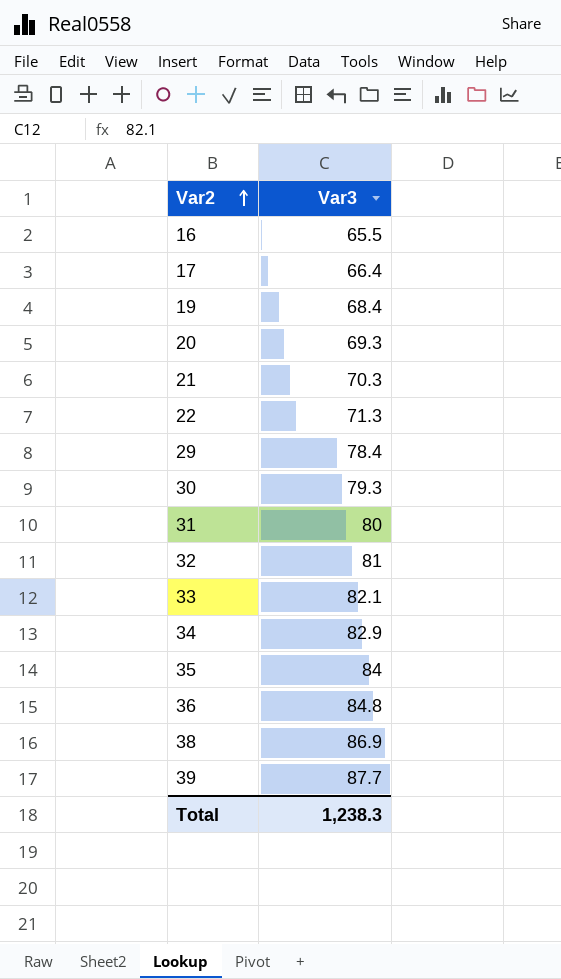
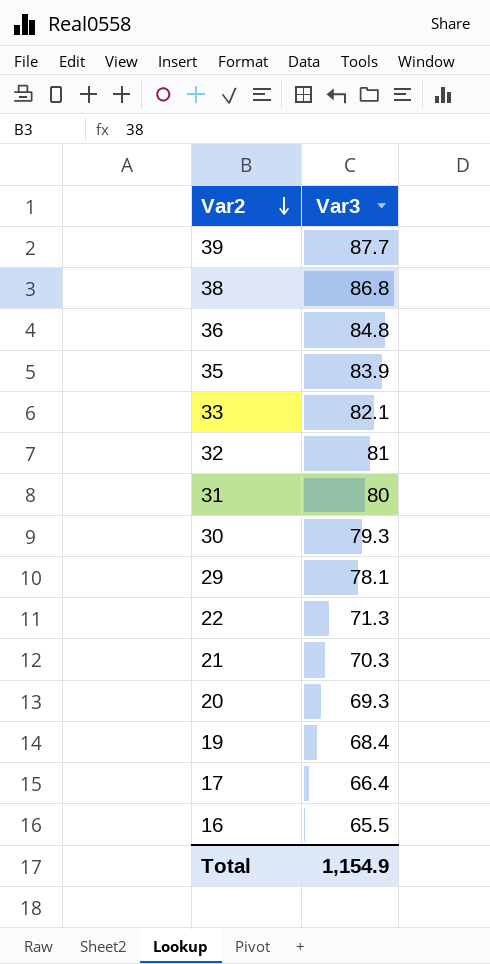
row order: Var2 ascending -> Var2 descending
row 34: 82.9 -> none
38 | Var3: 86.9 -> 86.8
35 | Var3: 84 -> 83.9
29 | Var3: 78.4 -> 78.1
Total | Var3: 1,238.3 -> 1,154.9

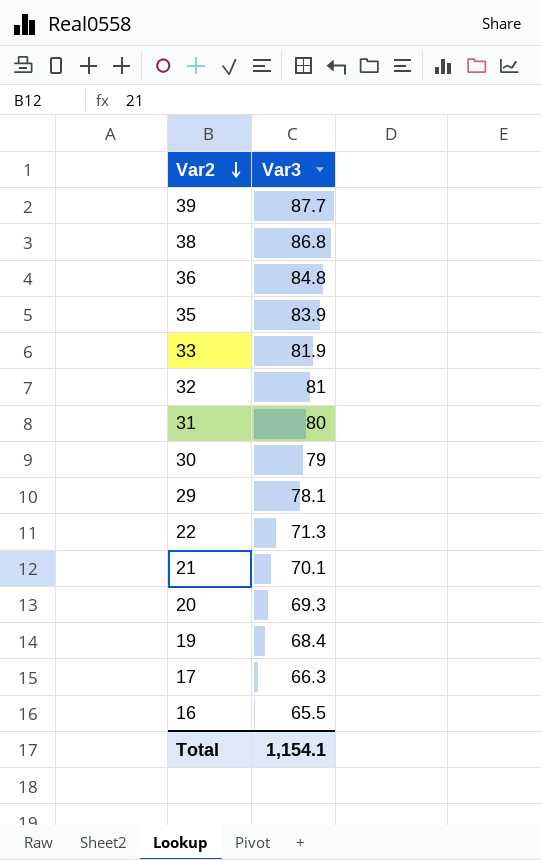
33 | Var3: 82.1 -> 81.9
30 | Var3: 79.3 -> 79
21 | Var3: 70.3 -> 70.1
17 | Var3: 66.4 -> 66.3
Total | Var3: 1,154.9 -> 1,154.1

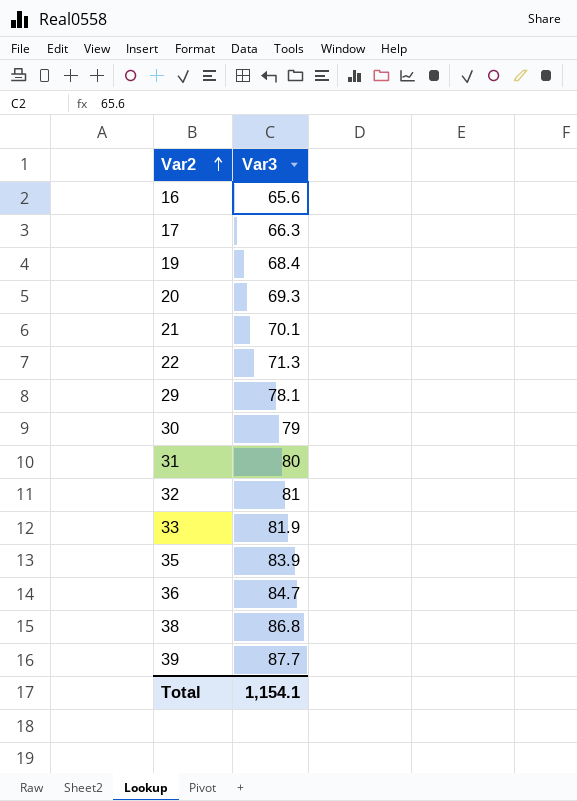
row order: Var2 descending -> Var2 ascending
16 | Var3: 65.5 -> 65.6
36 | Var3: 84.8 -> 84.7

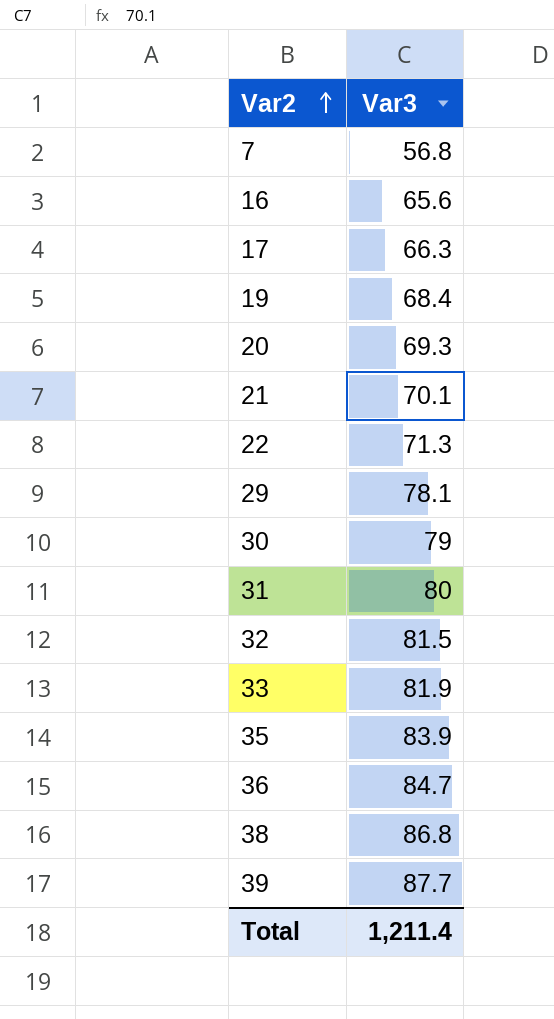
row 7: none -> 56.8
32 | Var3: 81 -> 81.5
Total | Var3: 1,154.1 -> 1,211.4

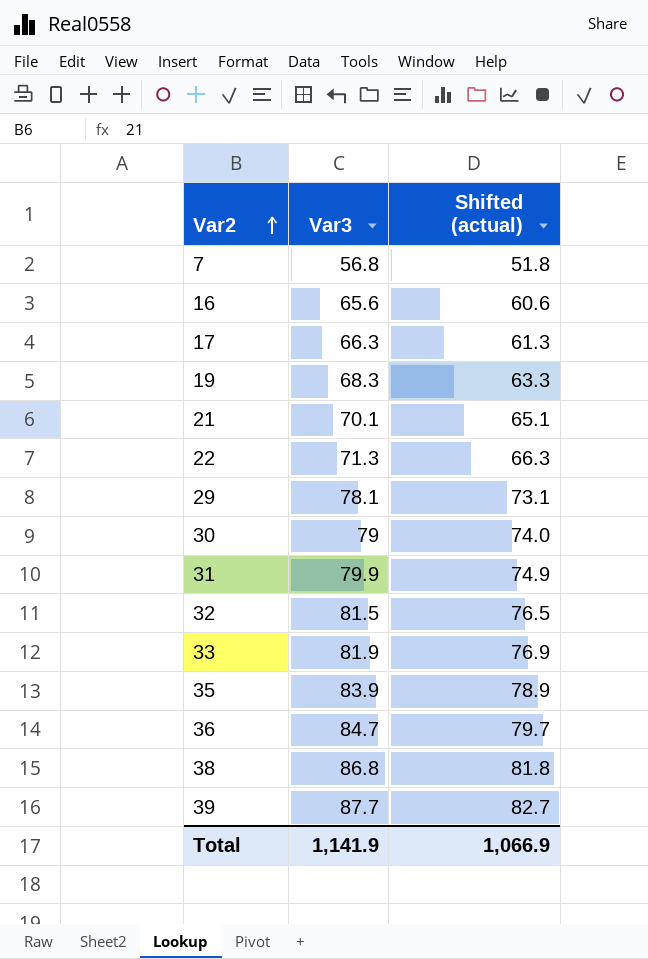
column Shifted (actual) | formula: none -> [Var3] - 5
row 20: 69.3 -> none
19 | Var3: 68.4 -> 68.3
31 | Var3: 80 -> 79.9
Total | Var3: 1,211.4 -> 1,141.9

